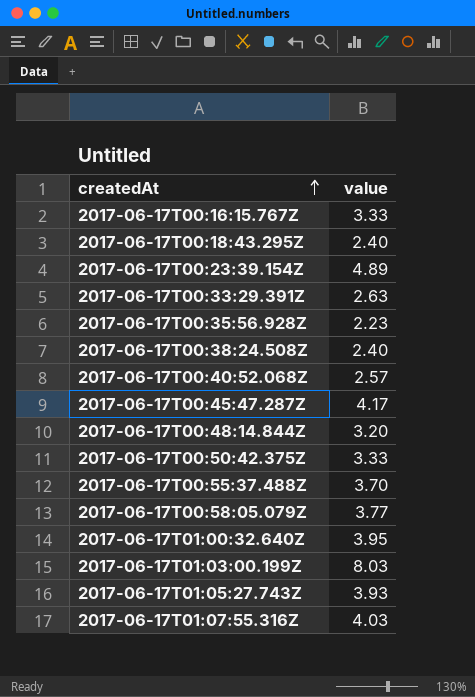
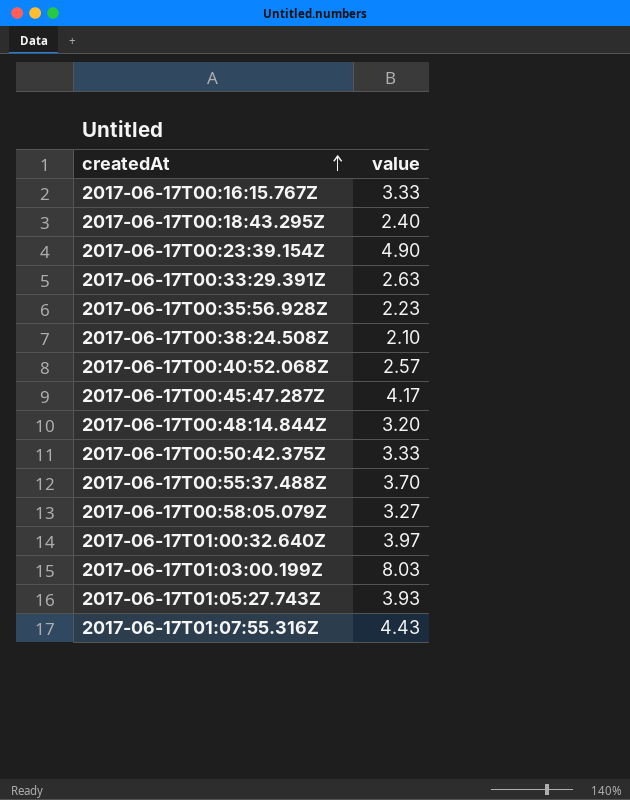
2017-06-17T00:23:39.154Z | value: 4.89 -> 4.90
2017-06-17T00:38:24.508Z | value: 2.40 -> 2.10
2017-06-17T00:58:05.079Z | value: 3.77 -> 3.27
2017-06-17T01:00:32.640Z | value: 3.95 -> 3.97
2017-06-17T01:07:55.316Z | value: 4.03 -> 4.43

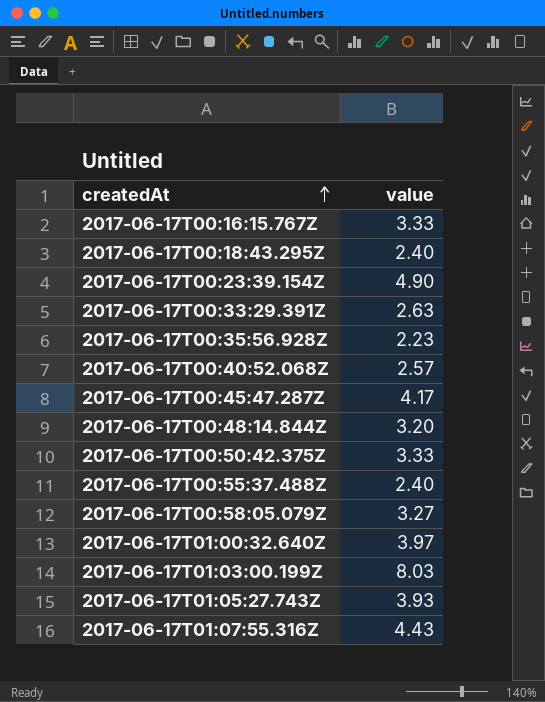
row 2017-06-17T00:38:24.508Z: 2.10 -> none
2017-06-17T00:55:37.488Z | value: 3.70 -> 2.40

